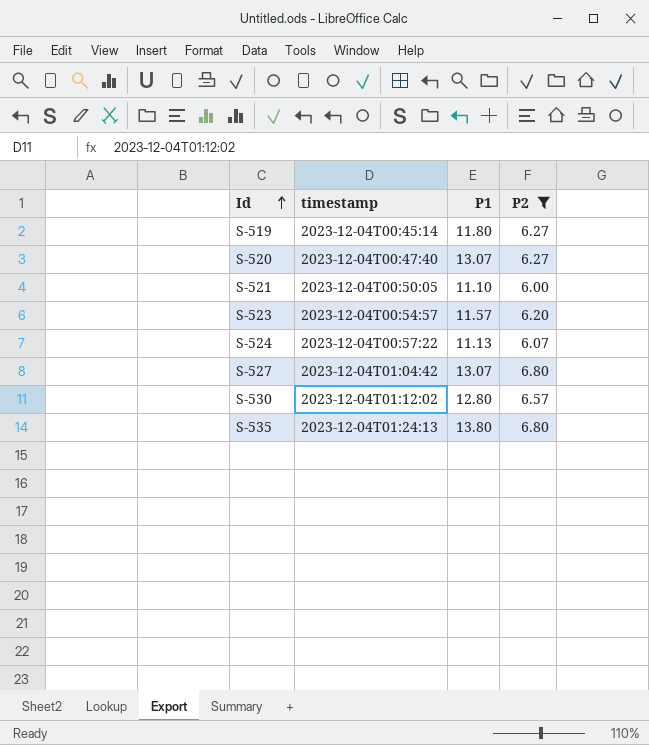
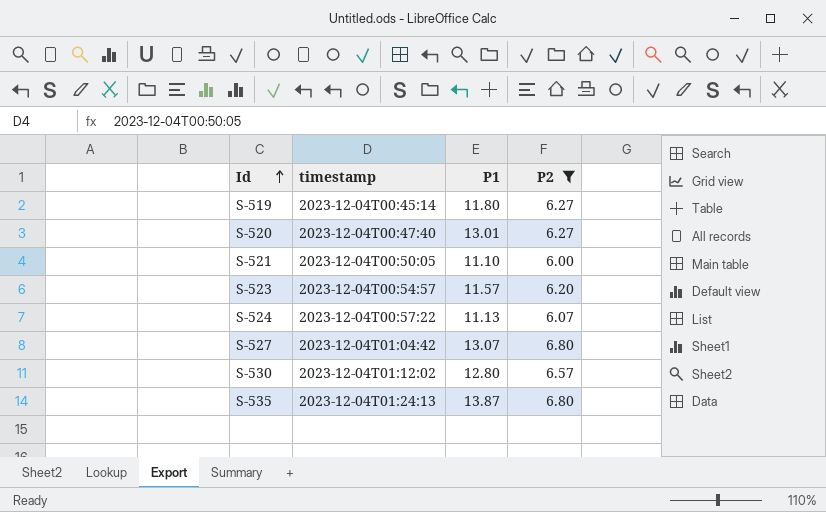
S-520 | P1: 13.07 -> 13.01
S-535 | P1: 13.80 -> 13.87

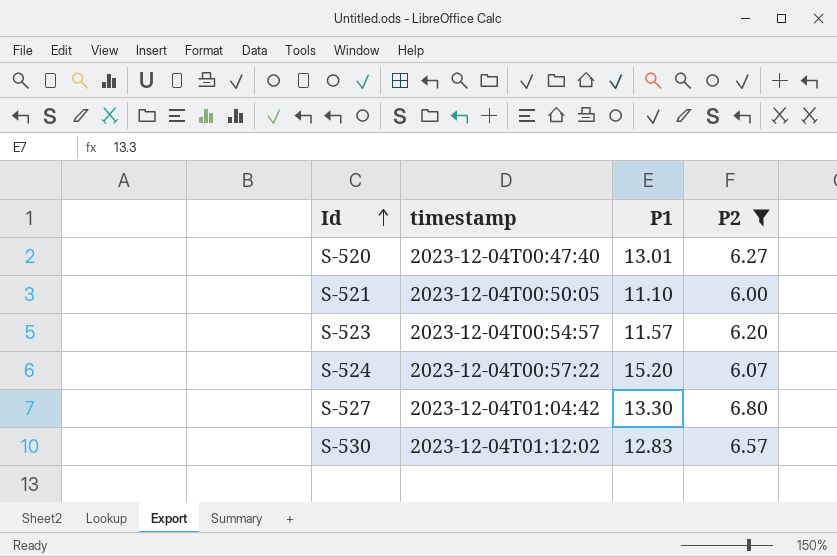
row S-519: 2023-12-04T00:45:14 | 11.80 | 6.27 -> none
row S-535: 2023-12-04T01:24:13 | 13.87 | 6.80 -> none
S-524 | P1: 11.13 -> 15.20
S-527 | P1: 13.07 -> 13.30
S-530 | P1: 12.80 -> 12.83

